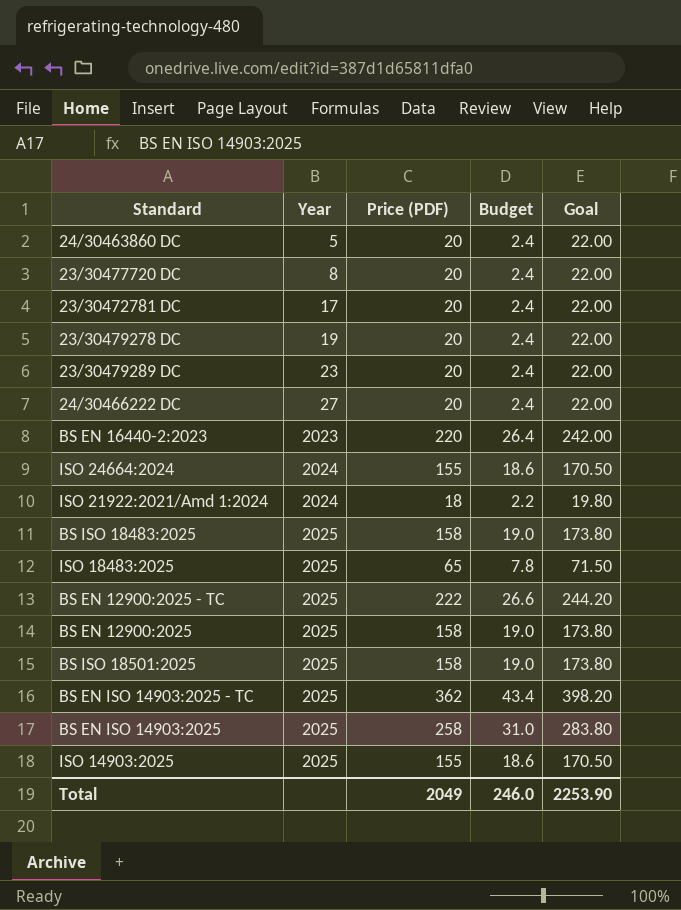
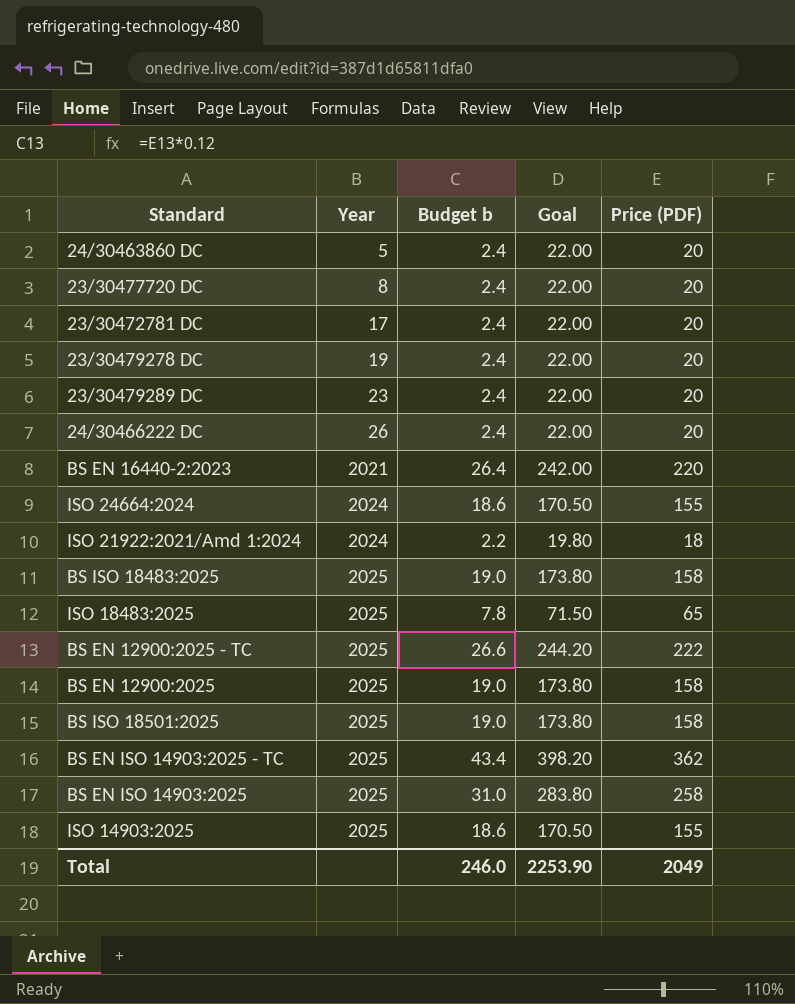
column name: Budget -> Budget b
column Price (PDF) | position: 3 -> 5
24/30466222 DC | Year: 27 -> 26
BS EN 16440-2:2023 | Year: 2023 -> 2021

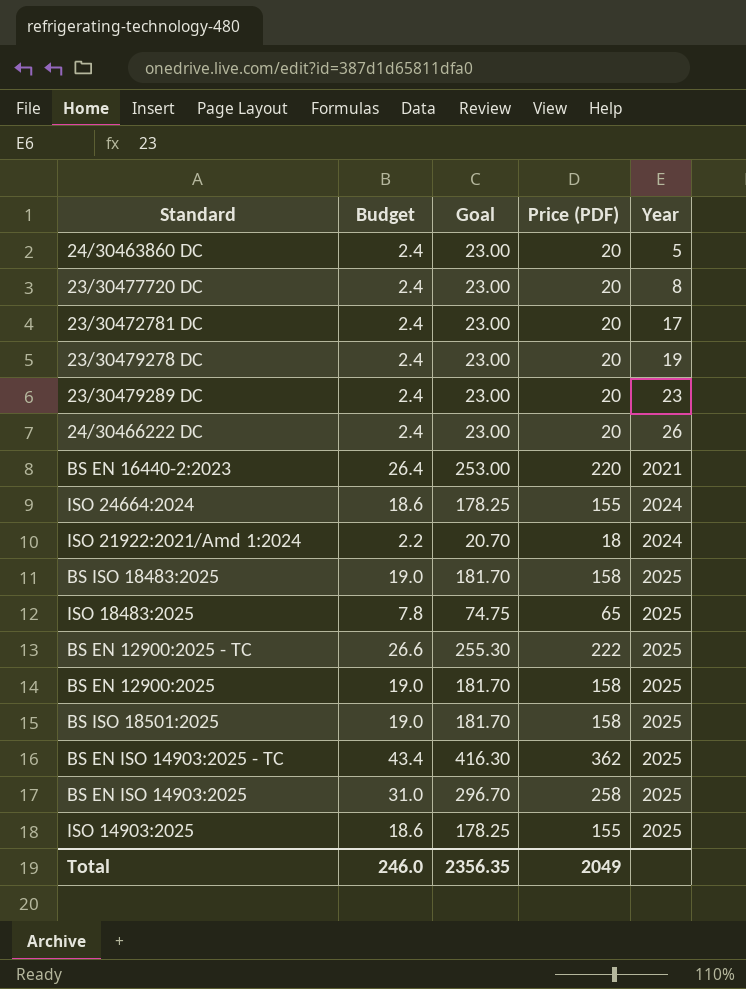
column name: Budget b -> Budget
column Goal | formula: [Price (PDF)] * 1.1 -> [Price (PDF)] * 1.15
column Year | position: 2 -> 5
Total | Goal: 2253.90 -> 2356.35

